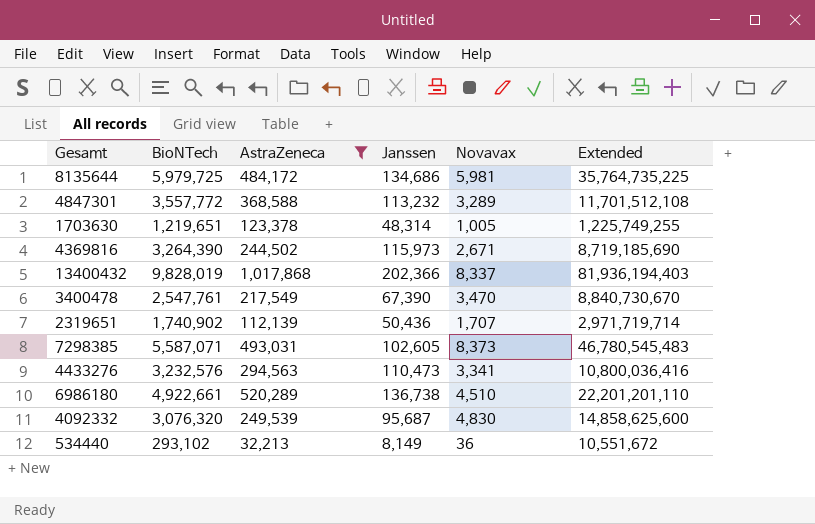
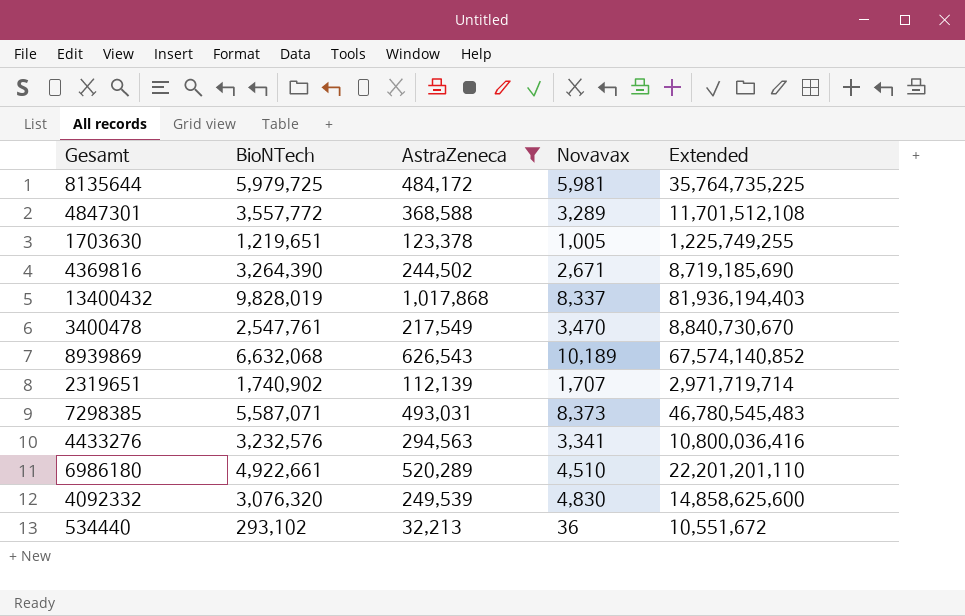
column Janssen | position: 4 -> none
row 8939869: none -> 6,632,068 | 626,543 | 10,189 | 67,574,140,852

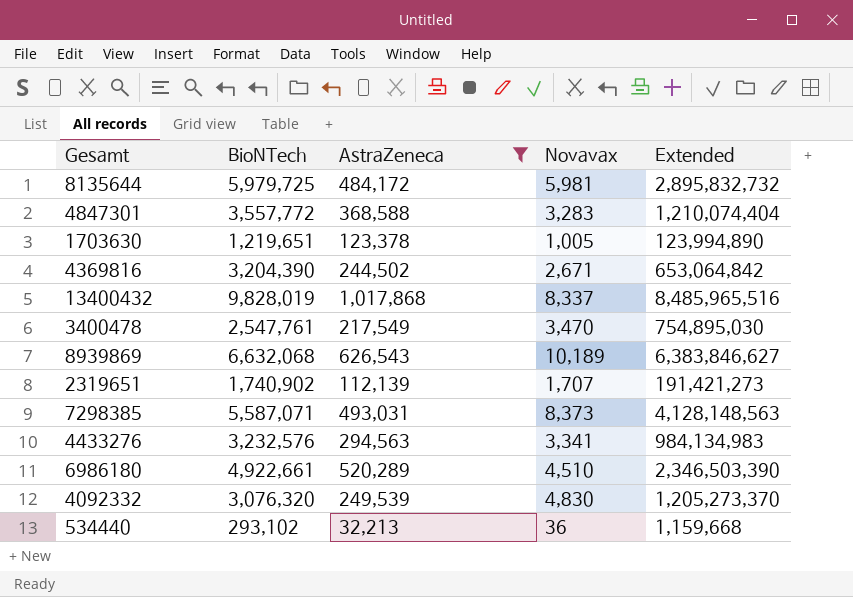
column Extended | formula: [BioNTech] * [Novavax] -> [AstraZeneca] * [Novavax]
4847301 | Novavax: 3,289 -> 3,283
4369816 | BioNTech: 3,264,390 -> 3,204,390

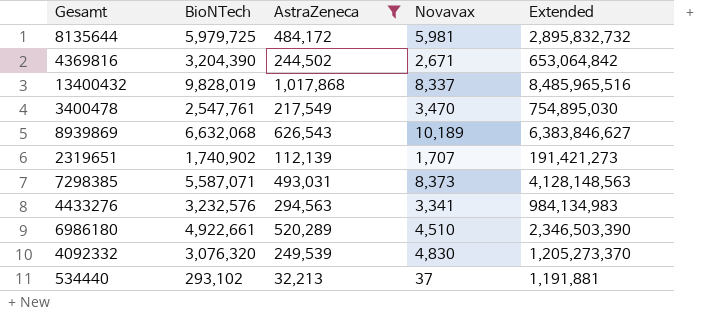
row 4847301: 3,557,772 | 368,588 | 3,283 | 1,210,074,404 -> none
row 1703630: 1,219,651 | 123,378 | 1,005 | 123,994,890 -> none
534440 | Novavax: 36 -> 37
534440 | Extended: 1,159,668 -> 1,191,881

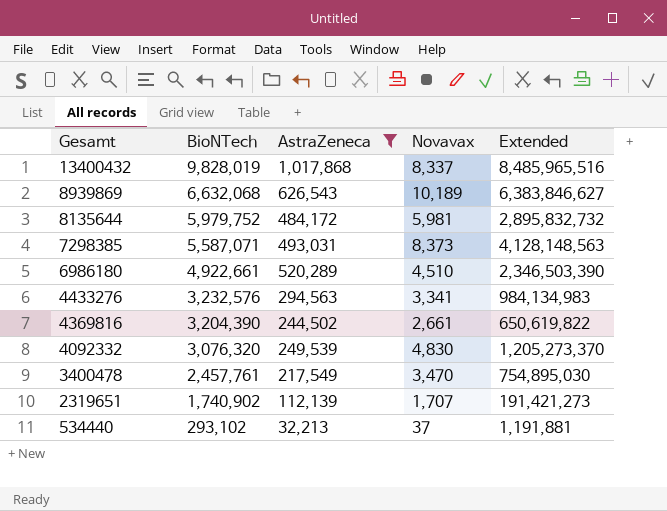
row order: none -> Gesamt descending
8135644 | BioNTech: 5,979,725 -> 5,979,752
4369816 | Novavax: 2,671 -> 2,661
4369816 | Extended: 653,064,842 -> 650,619,822
3400478 | BioNTech: 2,547,761 -> 2,457,761

